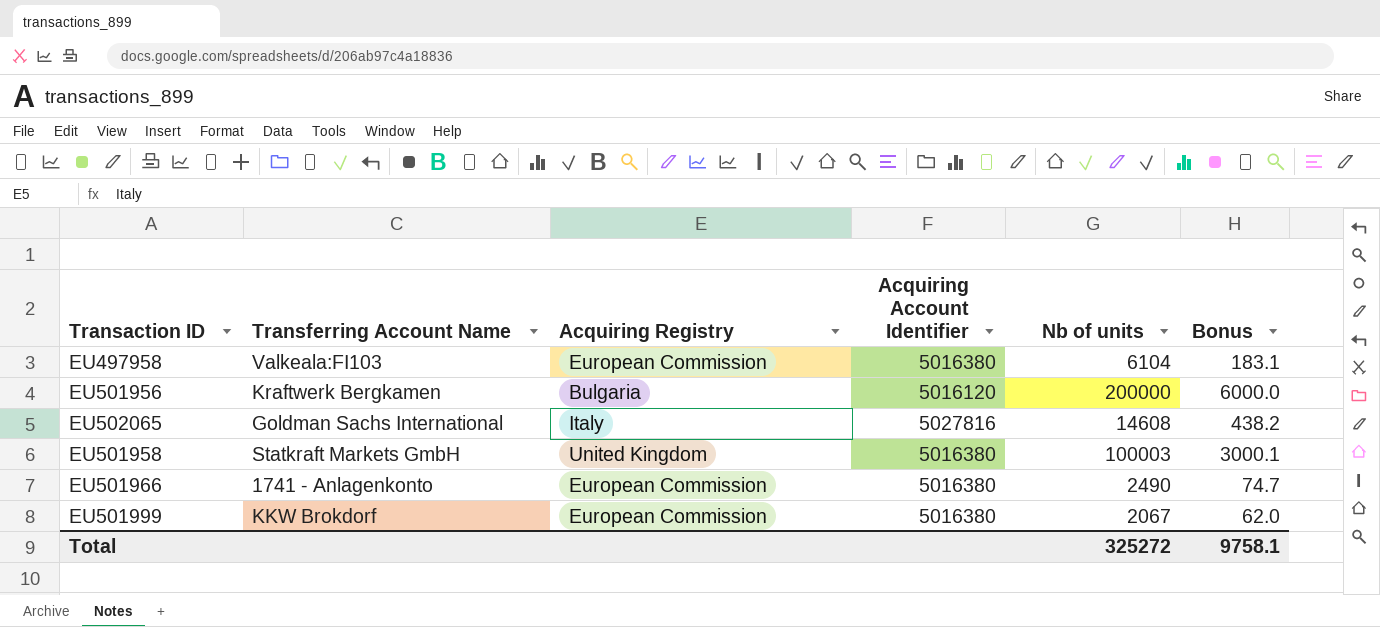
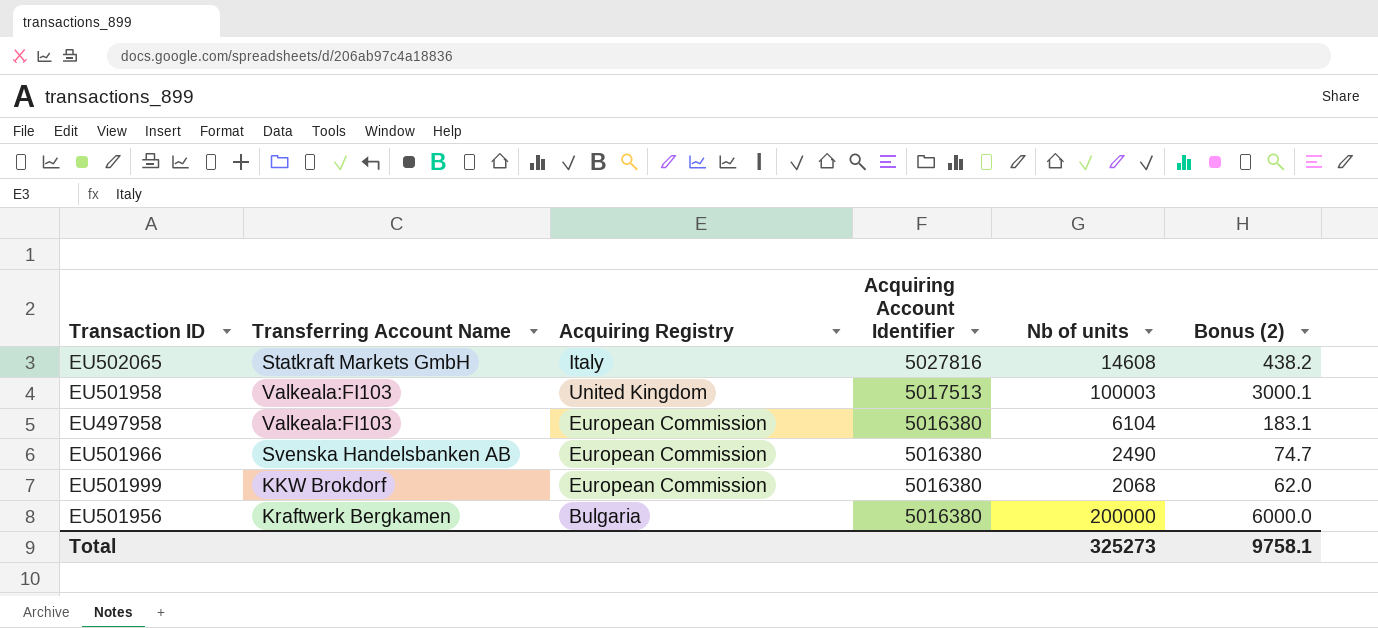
row order: none -> Acquiring Account Identifier descending
column name: Bonus -> Bonus (2)
EU502065 | Transferring Account Name: Goldman Sachs International -> Statkraft Markets GmbH
EU501958 | Transferring Account Name: Statkraft Markets GmbH -> Valkeala:FI103
EU501958 | Acquiring Account Identifier: 5016380 -> 5017513
EU501966 | Transferring Account Name: 1741 - Anlagenkonto -> Svenska Handelsbanken AB
EU501999 | Nb of units: 2067 -> 2068
EU501956 | Acquiring Account Identifier: 5016120 -> 5016380
Total | Nb of units: 325272 -> 325273

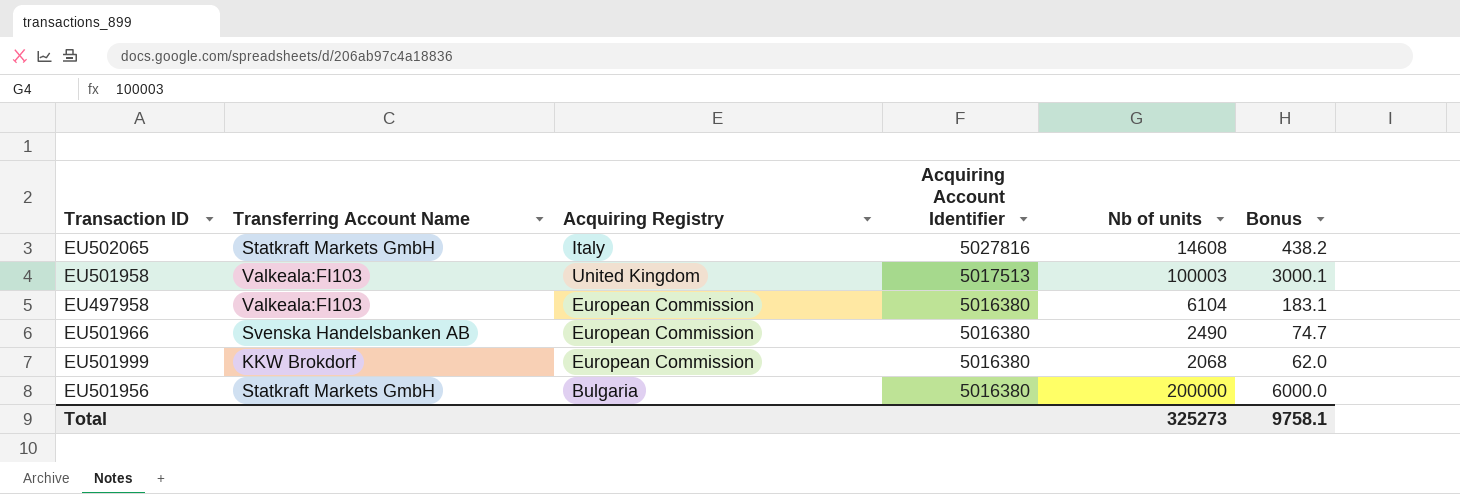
column name: Bonus (2) -> Bonus
EU501956 | Transferring Account Name: Kraftwerk Bergkamen -> Statkraft Markets GmbH

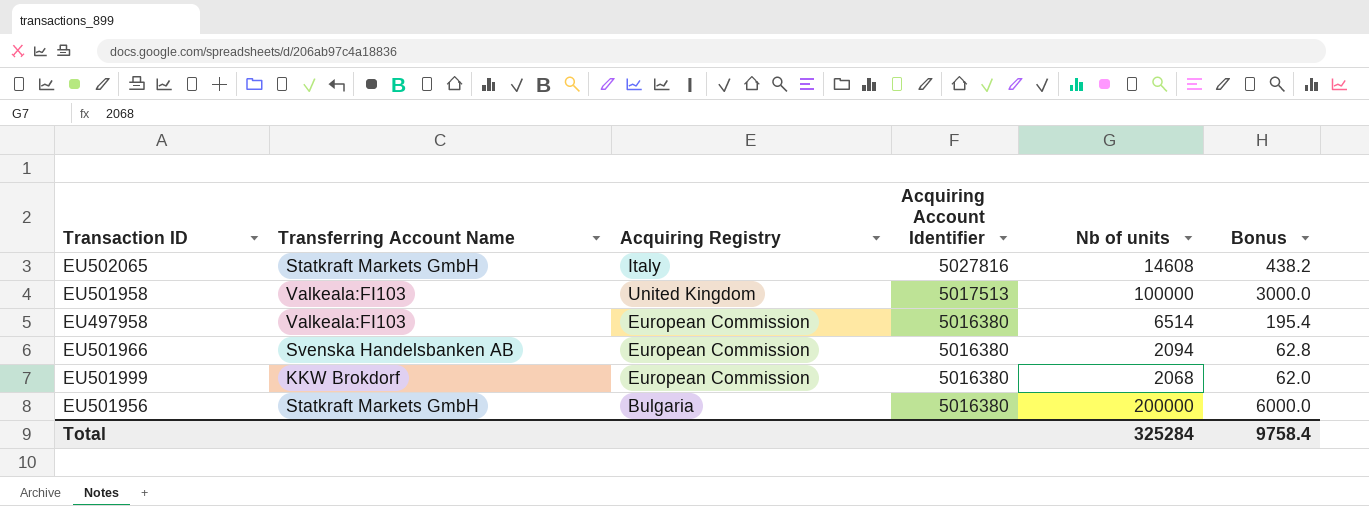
EU501958 | Nb of units: 100003 -> 100000
EU501958 | Bonus: 3000.1 -> 3000.0
EU497958 | Nb of units: 6104 -> 6514
EU497958 | Bonus: 183.1 -> 195.4
EU501966 | Nb of units: 2490 -> 2094
EU501966 | Bonus: 74.7 -> 62.8
Total | Nb of units: 325273 -> 325284
Total | Bonus: 9758.1 -> 9758.4

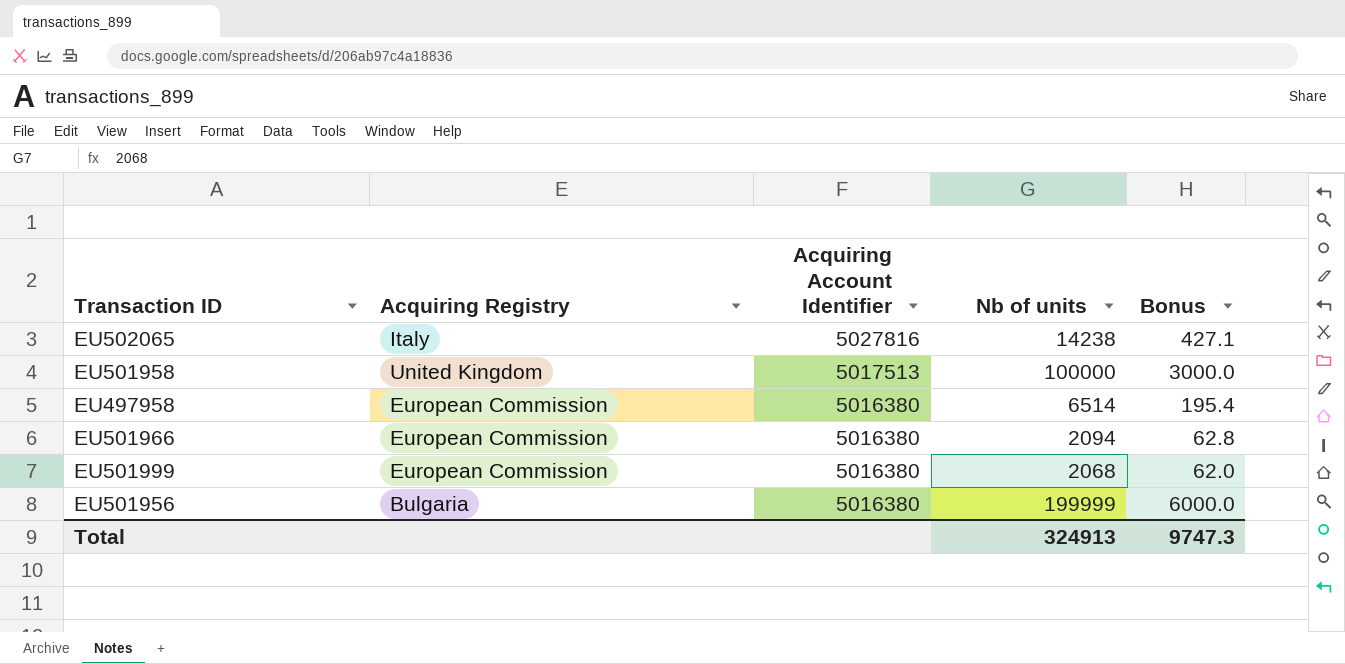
column Transferring Account Name | position: 2 -> none
EU502065 | Nb of units: 14608 -> 14238
EU502065 | Bonus: 438.2 -> 427.1
EU501956 | Nb of units: 200000 -> 199999
Total | Nb of units: 325284 -> 324913
Total | Bonus: 9758.4 -> 9747.3

